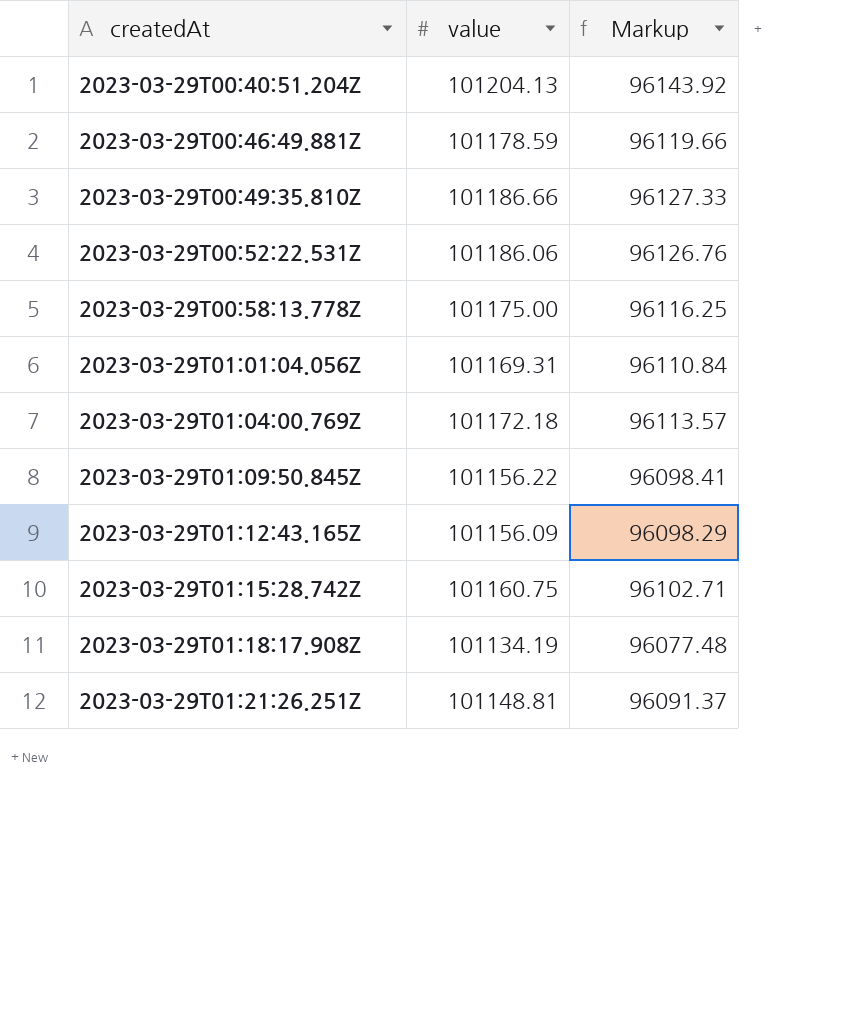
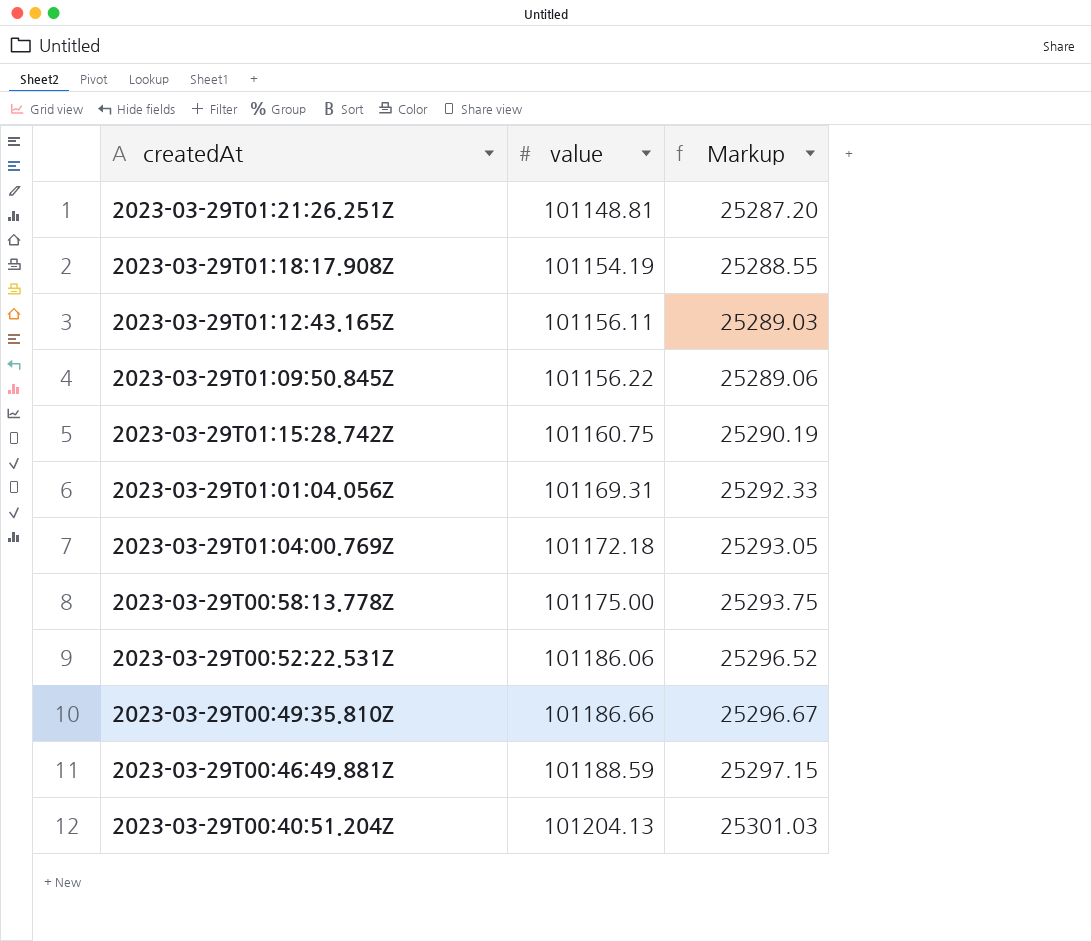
row order: createdAt ascending -> value ascending
column Markup | formula: [value] * 0.95 -> [value] * 0.25
2023-03-29T01:18:17.908Z | value: 101134.19 -> 101154.19
2023-03-29T01:12:43.165Z | value: 101156.09 -> 101156.11
2023-03-29T00:46:49.881Z | value: 101178.59 -> 101188.59

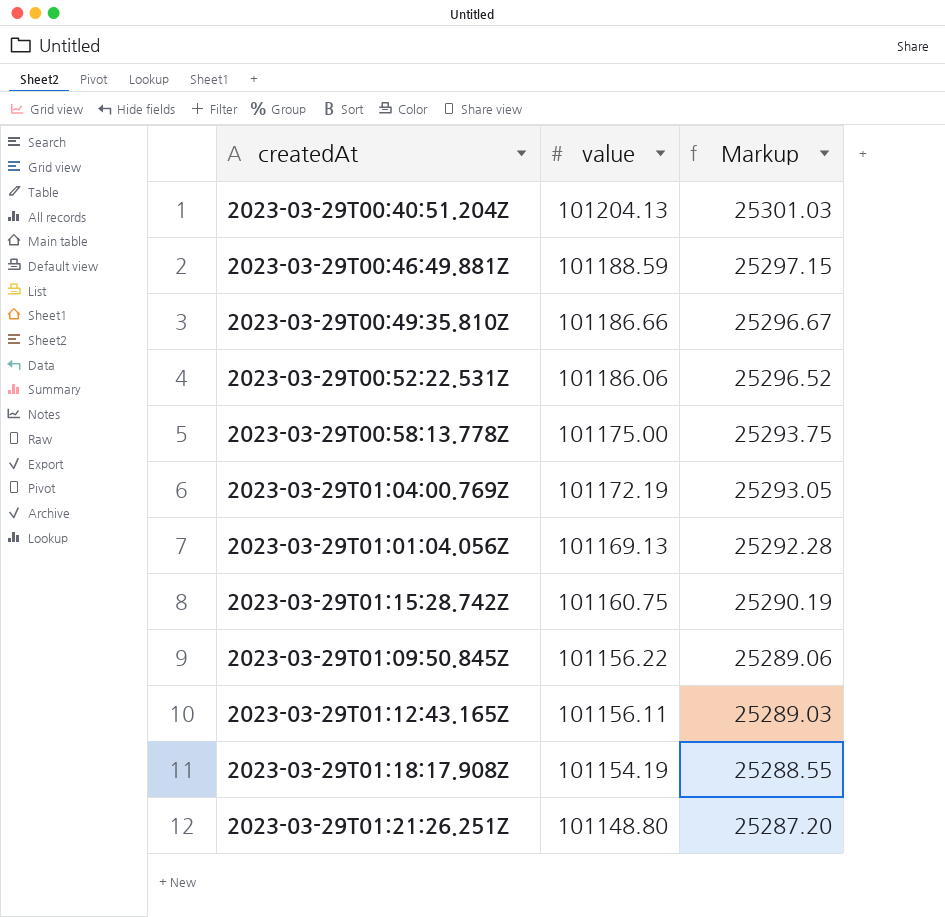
row order: value ascending -> value descending
2023-03-29T01:04:00.769Z | value: 101172.18 -> 101172.19
2023-03-29T01:01:04.056Z | value: 101169.31 -> 101169.13
2023-03-29T01:01:04.056Z | Markup: 25292.33 -> 25292.28
2023-03-29T01:21:26.251Z | value: 101148.81 -> 101148.80

